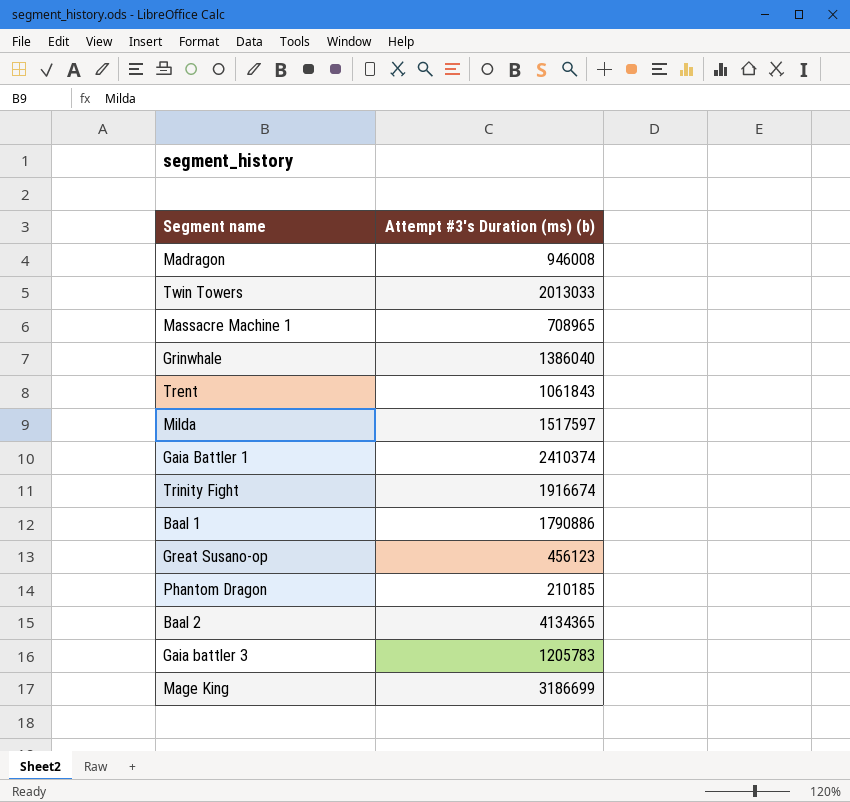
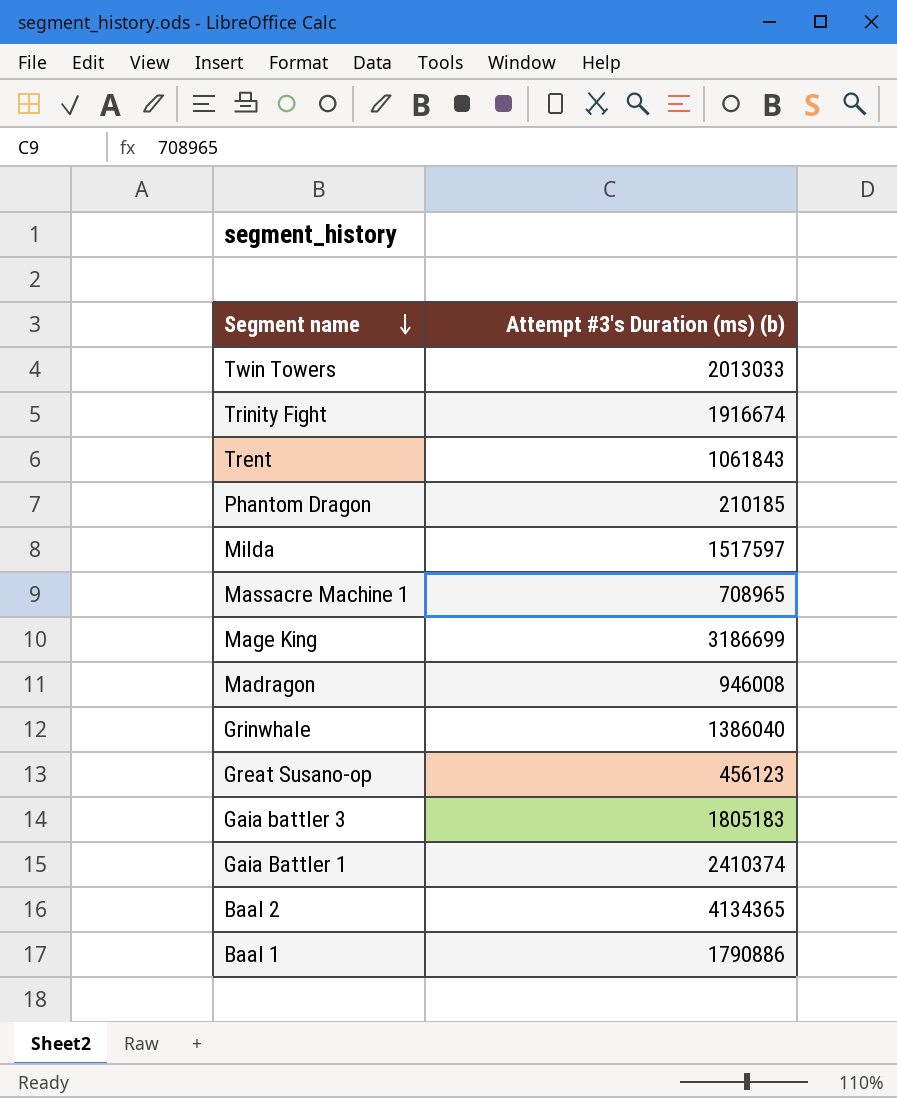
row order: none -> Segment name descending
Gaia battler 3 | Attempt #3's Duration (ms) (b): 1205783 -> 1805183

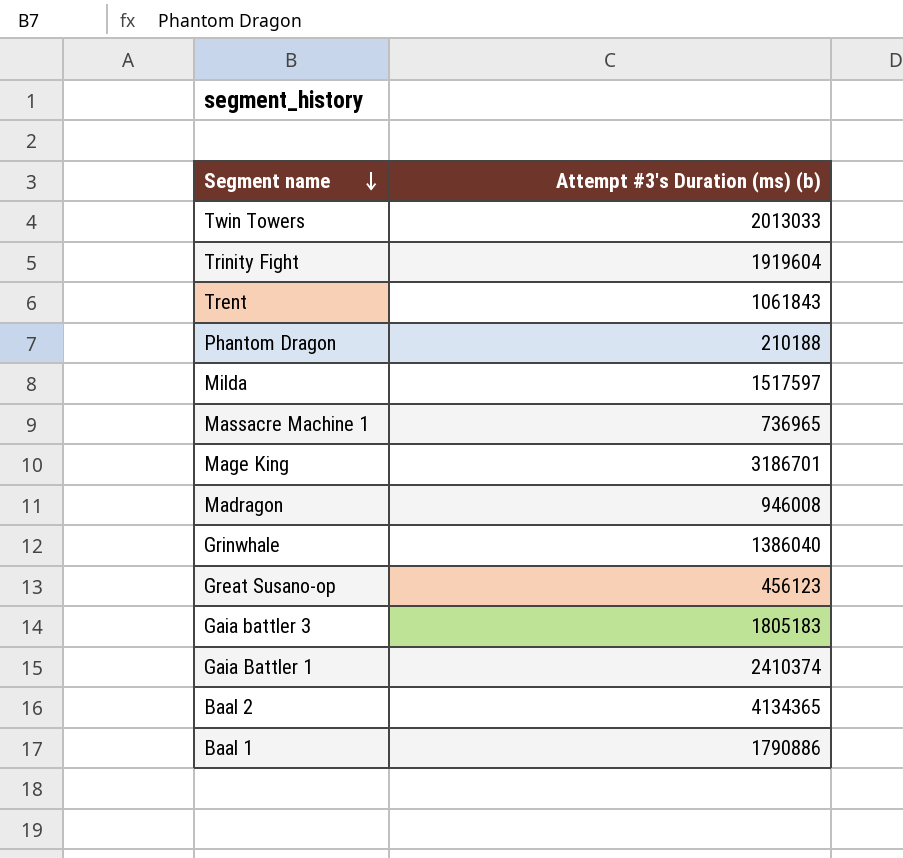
Trinity Fight | Attempt #3's Duration (ms) (b): 1916674 -> 1919604
Phantom Dragon | Attempt #3's Duration (ms) (b): 210185 -> 210188
Massacre Machine 1 | Attempt #3's Duration (ms) (b): 708965 -> 736965
Mage King | Attempt #3's Duration (ms) (b): 3186699 -> 3186701

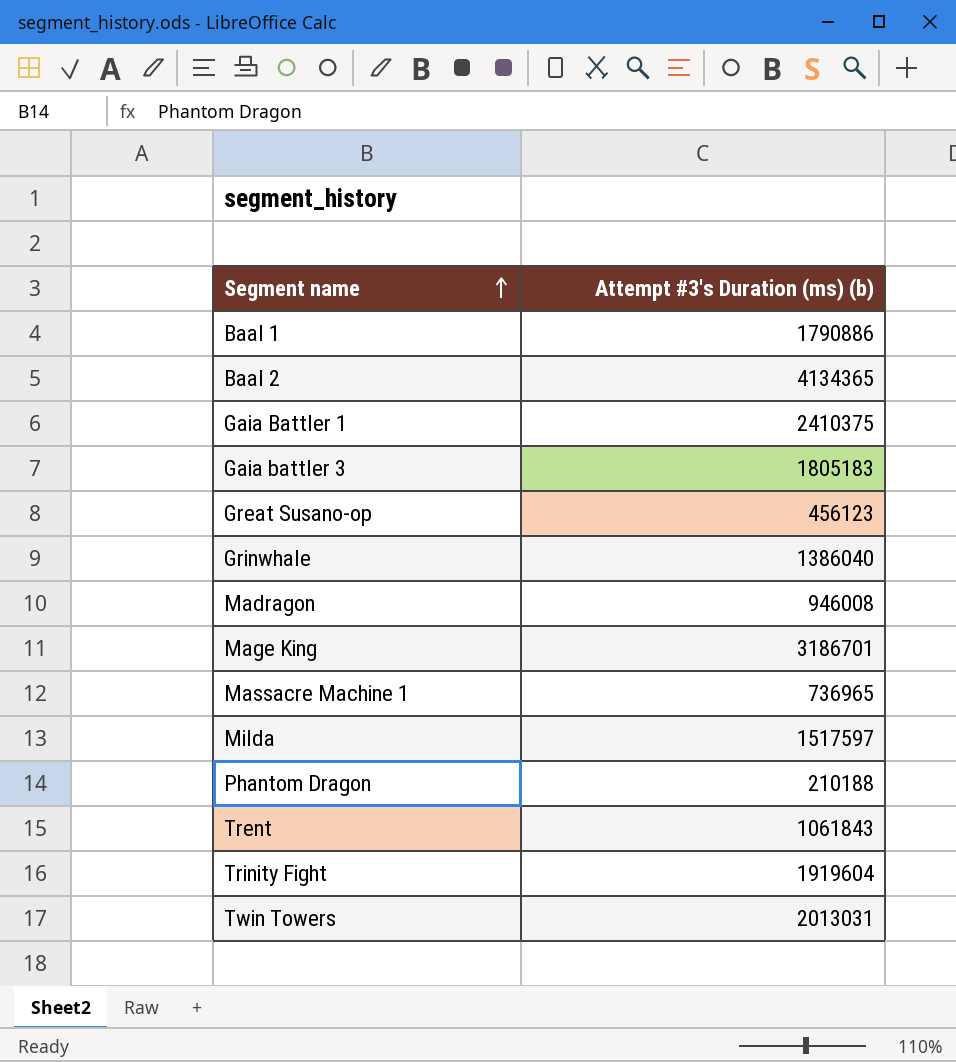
row order: Segment name descending -> Segment name ascending
Gaia Battler 1 | Attempt #3's Duration (ms) (b): 2410374 -> 2410375
Twin Towers | Attempt #3's Duration (ms) (b): 2013033 -> 2013031

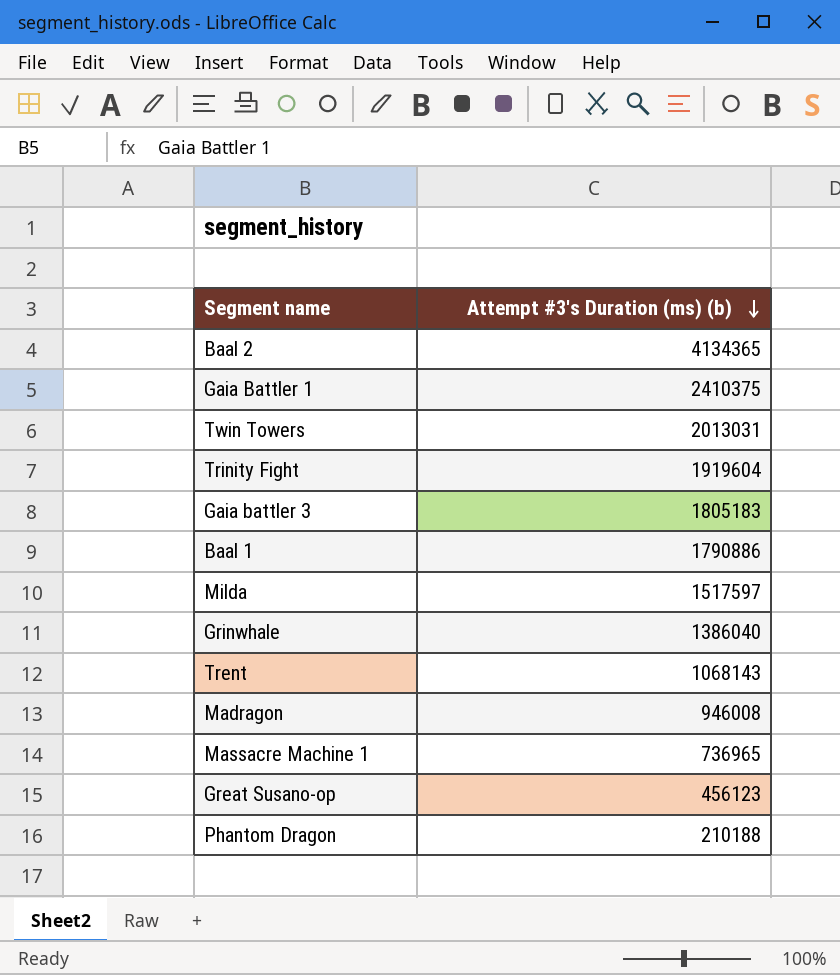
row order: Segment name ascending -> Attempt #3's Duration (ms) (b) descending
row Mage King: 3186701 -> none
Trent | Attempt #3's Duration (ms) (b): 1061843 -> 1068143

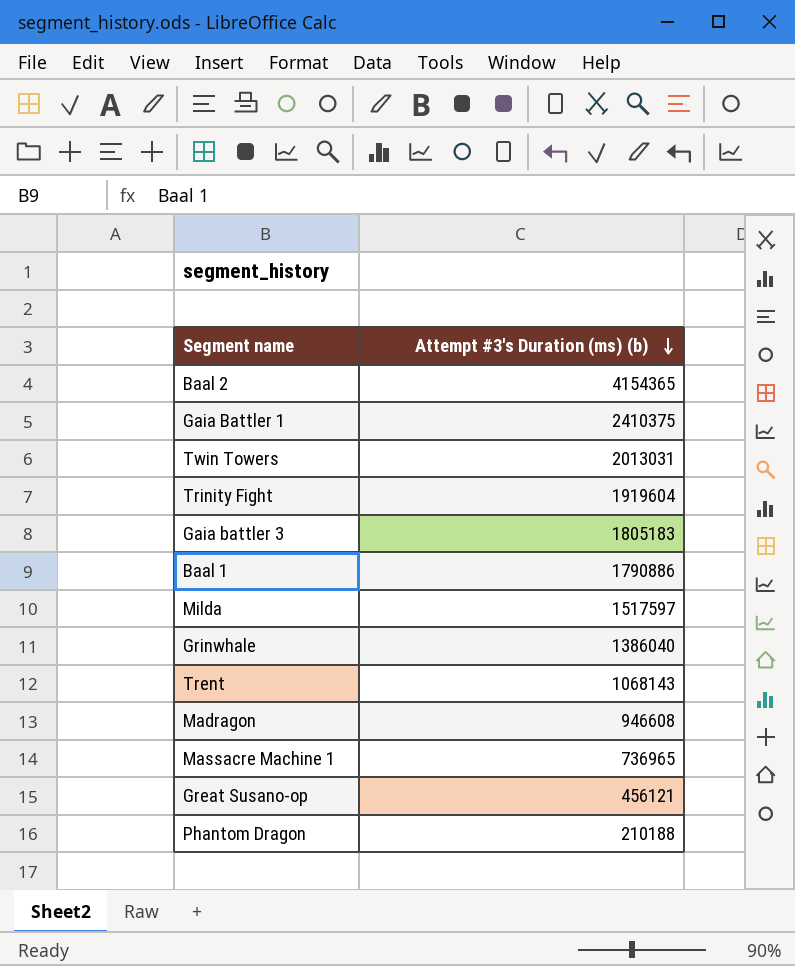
Baal 2 | Attempt #3's Duration (ms) (b): 4134365 -> 4154365
Madragon | Attempt #3's Duration (ms) (b): 946008 -> 946608
Great Susano-op | Attempt #3's Duration (ms) (b): 456123 -> 456121

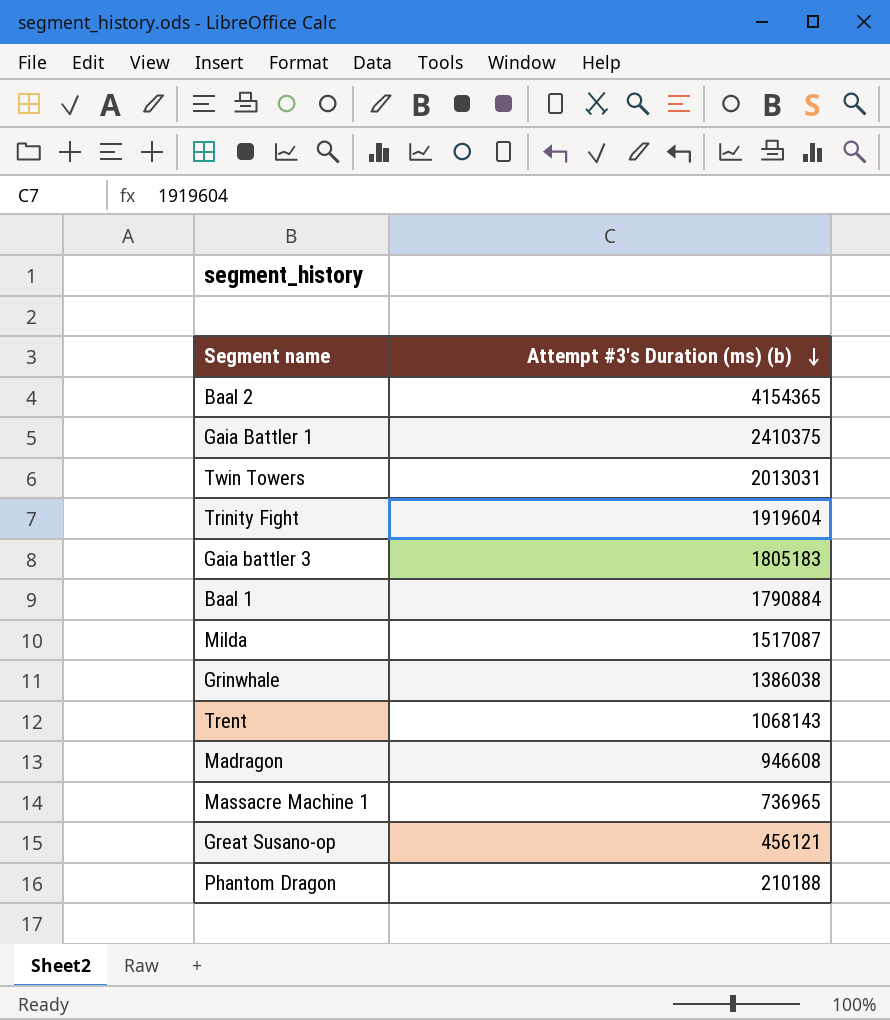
Baal 1 | Attempt #3's Duration (ms) (b): 1790886 -> 1790884
Milda | Attempt #3's Duration (ms) (b): 1517597 -> 1517087
Grinwhale | Attempt #3's Duration (ms) (b): 1386040 -> 1386038

